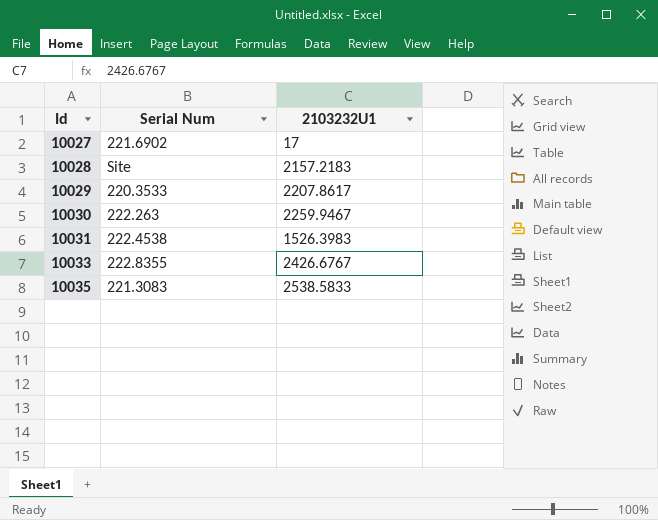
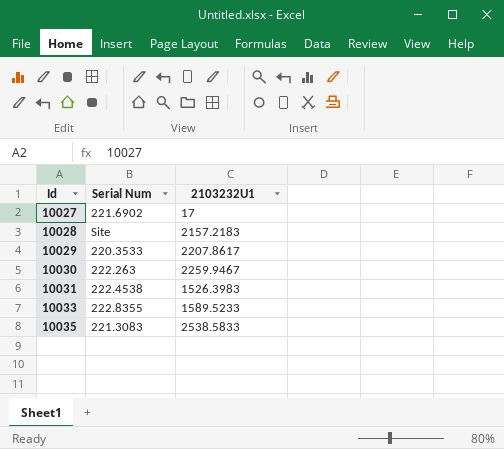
10033 | 2103232U1: 2426.6767 -> 1589.5233

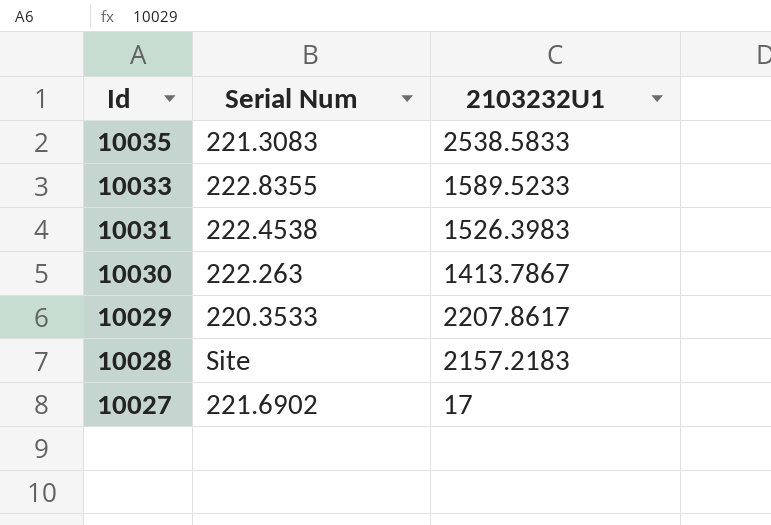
row order: Id ascending -> Id descending
10030 | 2103232U1: 2259.9467 -> 1413.7867

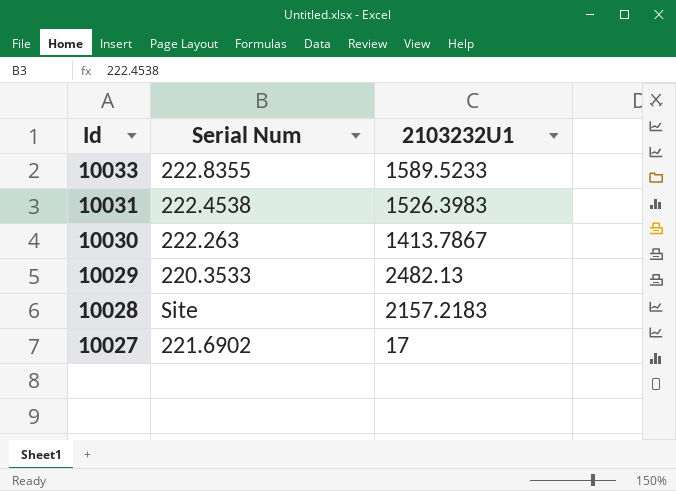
row 10035: 221.3083 | 2538.5833 -> none
10029 | 2103232U1: 2207.8617 -> 2482.13

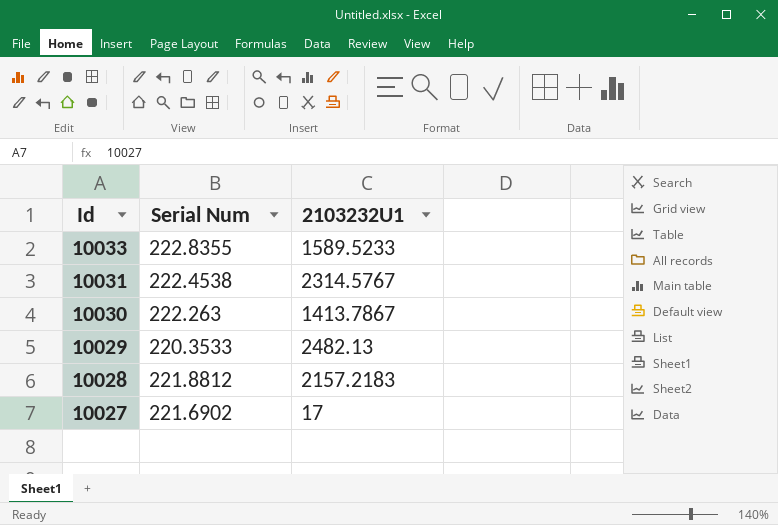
10031 | 2103232U1: 1526.3983 -> 2314.5767
10028 | Serial Num: Site -> 221.8812

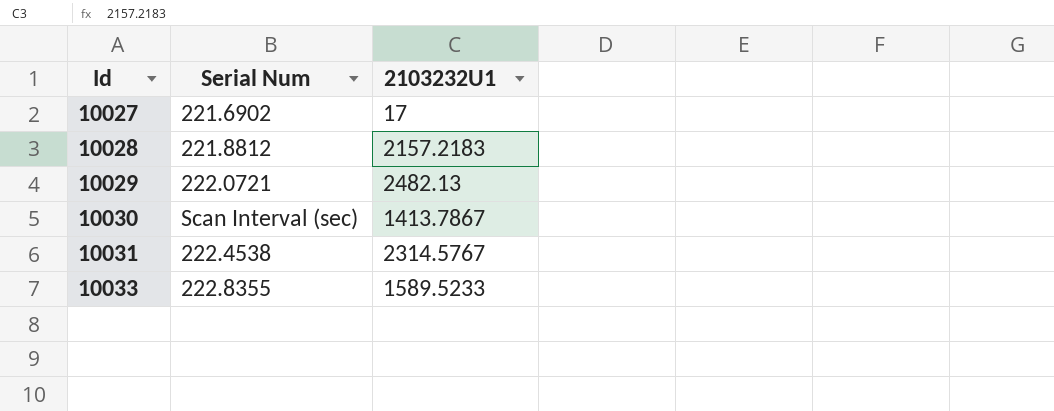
row order: Id descending -> Id ascending
10029 | Serial Num: 220.3533 -> 222.0721
10030 | Serial Num: 222.263 -> Scan Interval (sec)

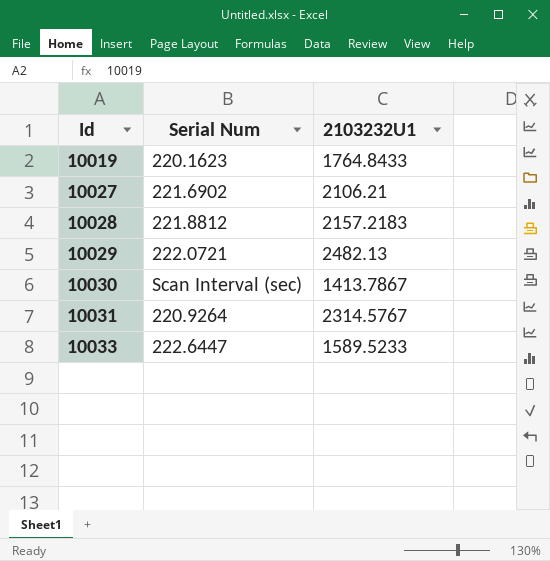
row 10019: none -> 220.1623 | 1764.8433
10027 | 2103232U1: 17 -> 2106.21
10031 | Serial Num: 222.4538 -> 220.9264
10033 | Serial Num: 222.8355 -> 222.6447

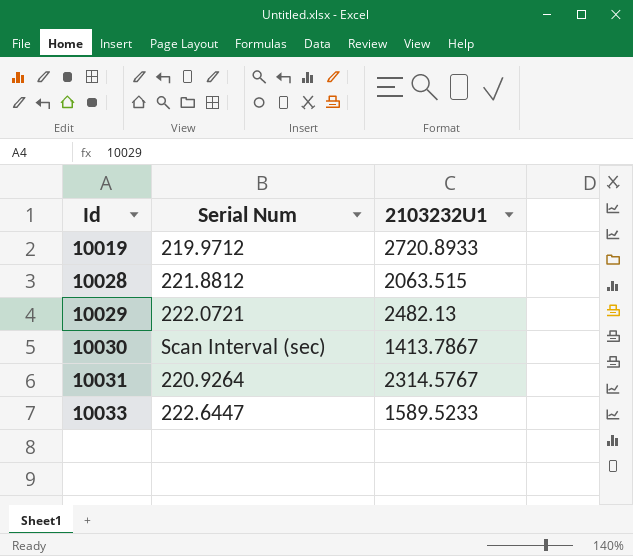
row 10027: 221.6902 | 2106.21 -> none
10019 | Serial Num: 220.1623 -> 219.9712
10019 | 2103232U1: 1764.8433 -> 2720.8933
10028 | 2103232U1: 2157.2183 -> 2063.515

